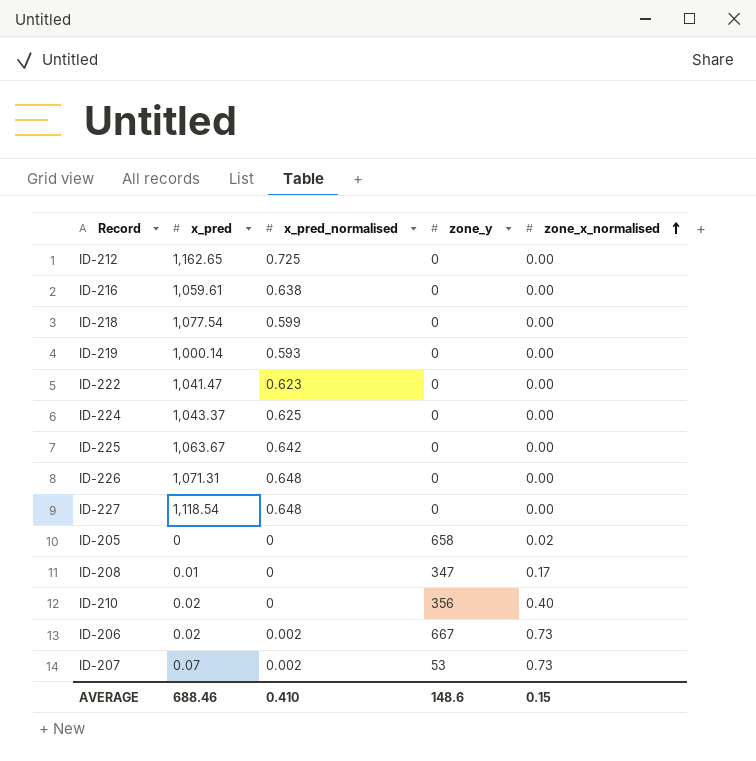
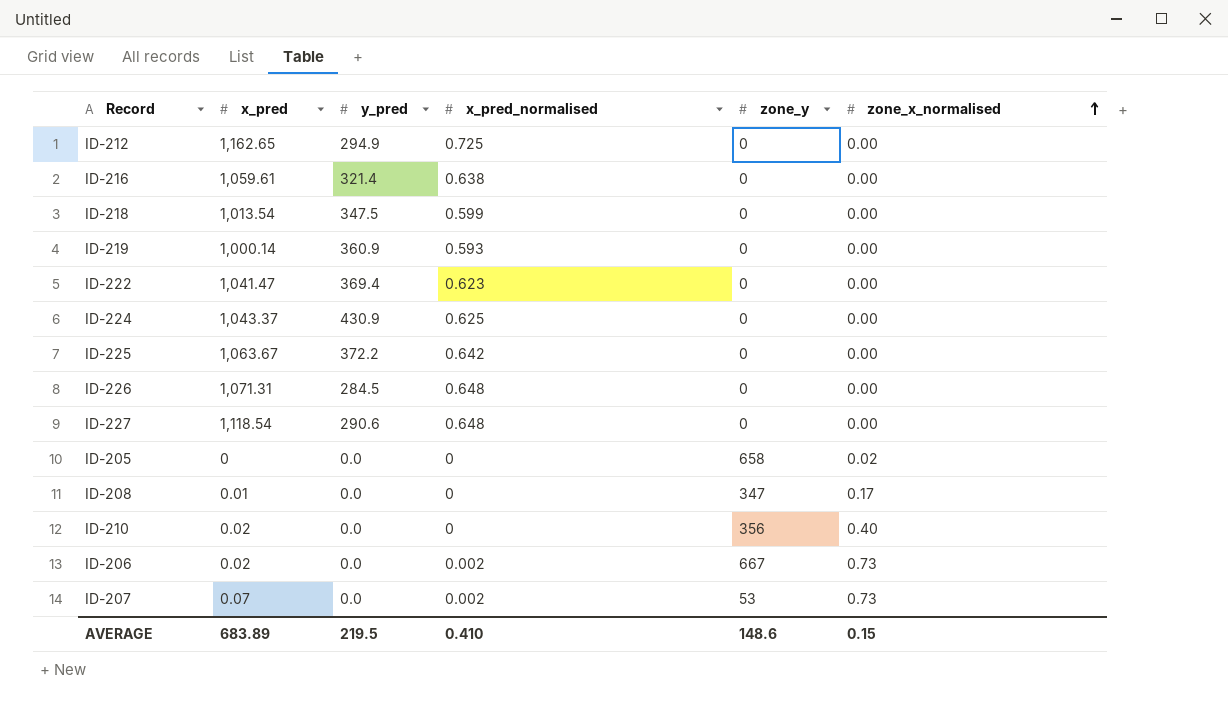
column y_pred | position: none -> 3
ID-218 | x_pred: 1,077.54 -> 1,013.54
AVERAGE | x_pred: 688.46 -> 683.89

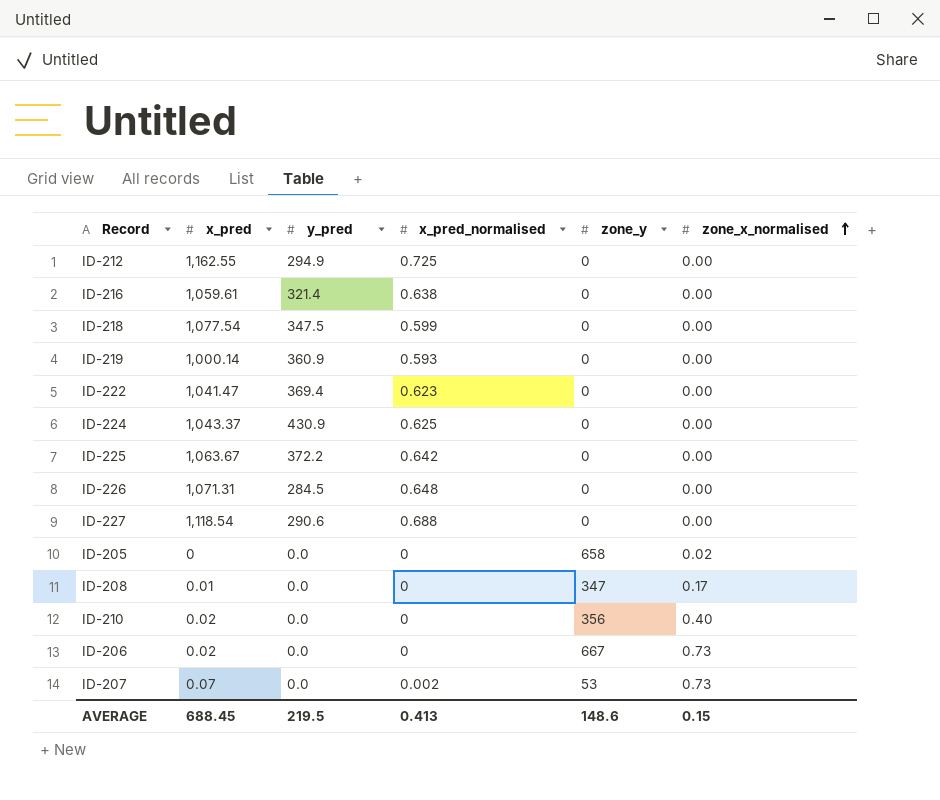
ID-212 | x_pred: 1,162.65 -> 1,162.55
ID-218 | x_pred: 1,013.54 -> 1,077.54
ID-227 | x_pred_normalised: 0.648 -> 0.688
ID-206 | x_pred_normalised: 0.002 -> 0
AVERAGE | x_pred: 683.89 -> 688.45
AVERAGE | x_pred_normalised: 0.410 -> 0.413

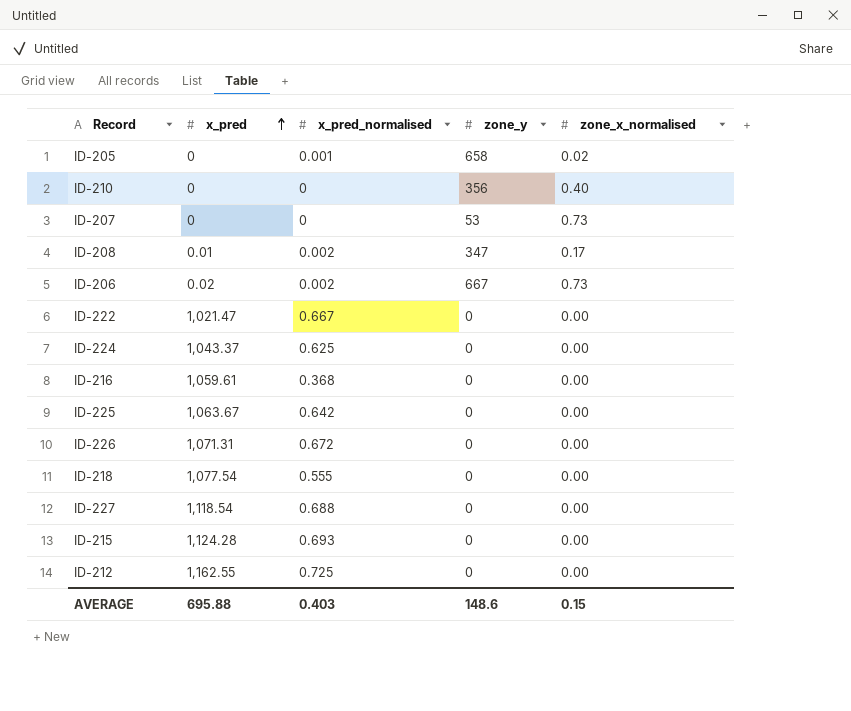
row order: zone_x_normalised ascending -> x_pred ascending
column y_pred | position: 3 -> none
row ID-219: 1,000.14 | 360.9 | 0.593 | 0 | 0.00 -> none
ID-205 | x_pred_normalised: 0 -> 0.001
ID-210 | x_pred: 0.02 -> 0
ID-207 | x_pred: 0.07 -> 0
ID-207 | x_pred_normalised: 0.002 -> 0
ID-208 | x_pred_normalised: 0 -> 0.002
ID-206 | x_pred_normalised: 0 -> 0.002
ID-222 | x_pred: 1,041.47 -> 1,021.47
ID-222 | x_pred_normalised: 0.623 -> 0.667
ID-216 | x_pred_normalised: 0.638 -> 0.368
ID-226 | x_pred_normalised: 0.648 -> 0.672
ID-218 | x_pred_normalised: 0.599 -> 0.555
row ID-215: none -> 1,124.28 | 0.693 | 0 | 0.00
AVERAGE | x_pred: 688.45 -> 695.88
AVERAGE | x_pred_normalised: 0.413 -> 0.403

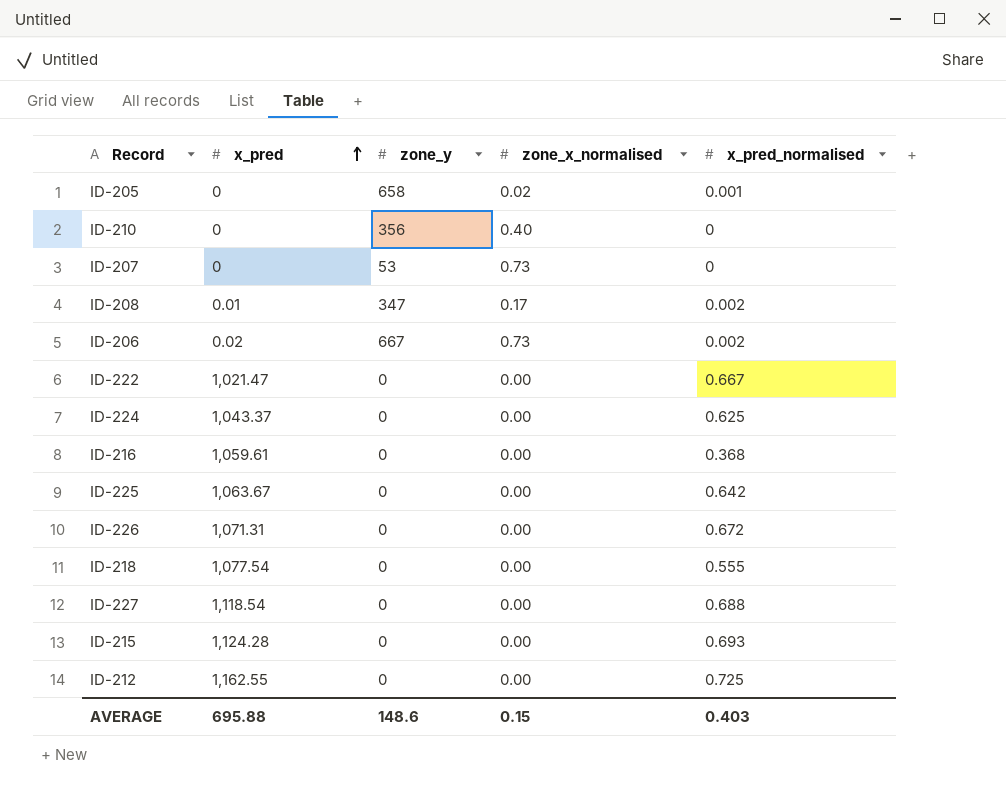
column x_pred_normalised | position: 3 -> 5

